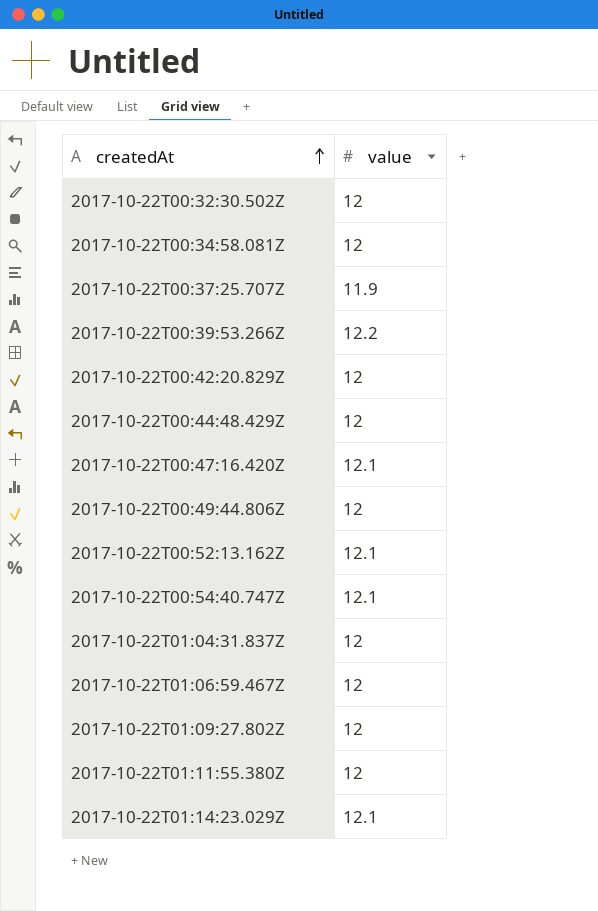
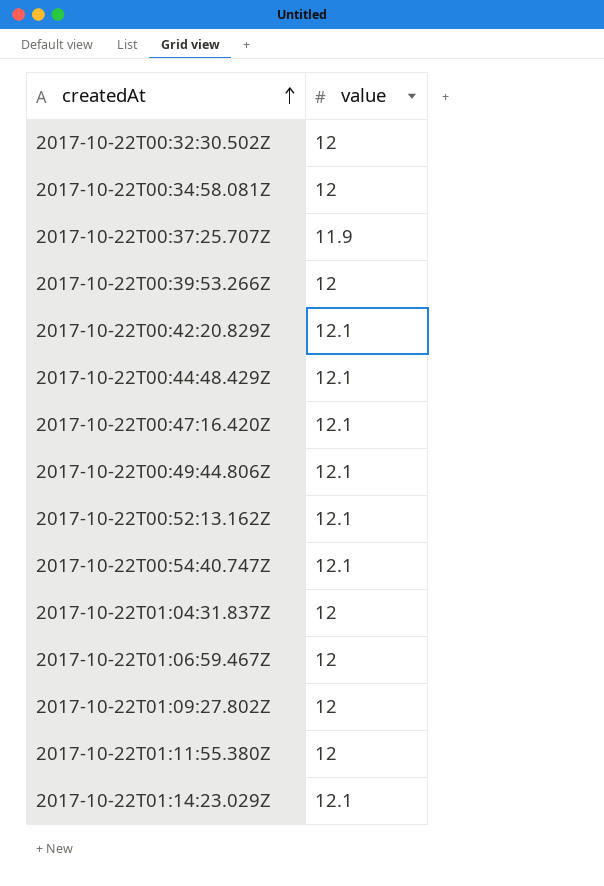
2017-10-22T00:39:53.266Z | value: 12.2 -> 12
2017-10-22T00:42:20.829Z | value: 12 -> 12.1
2017-10-22T00:44:48.429Z | value: 12 -> 12.1
2017-10-22T00:49:44.806Z | value: 12 -> 12.1

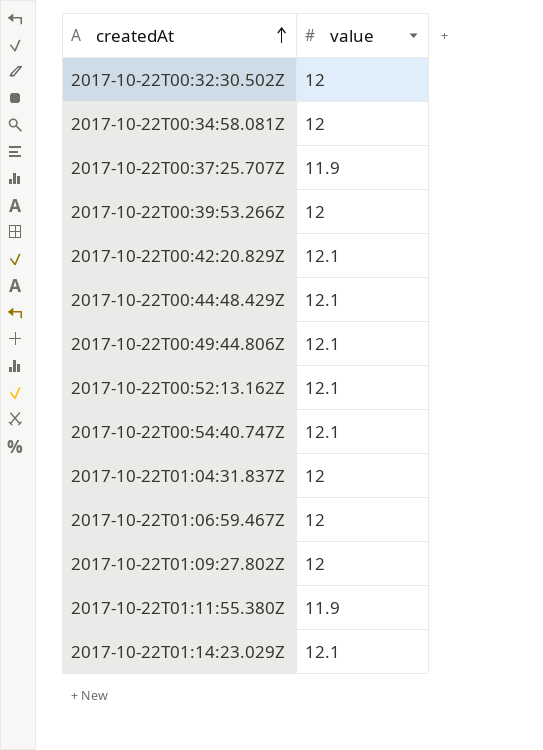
row 2017-10-22T00:47:16.420Z: 12.1 -> none
2017-10-22T01:11:55.380Z | value: 12 -> 11.9

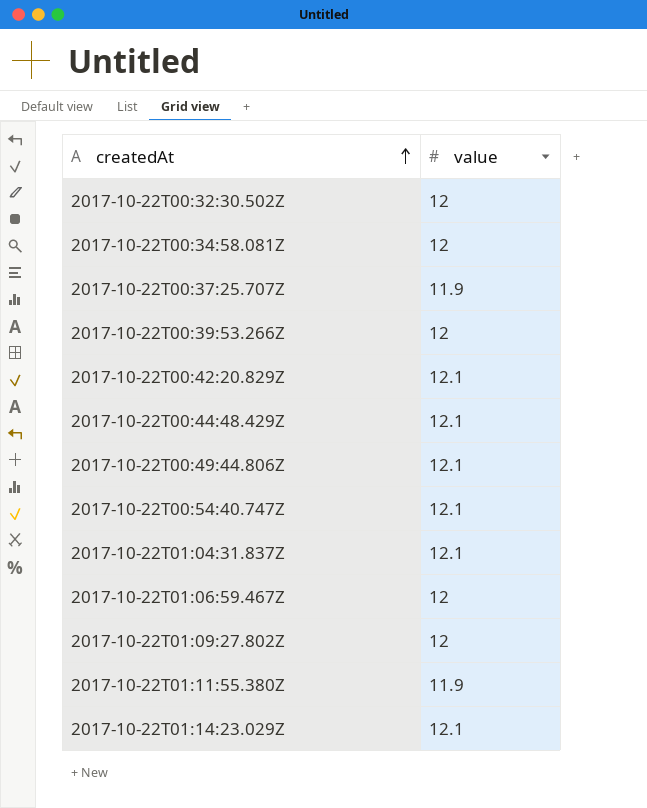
row 2017-10-22T00:52:13.162Z: 12.1 -> none
2017-10-22T01:04:31.837Z | value: 12 -> 12.1

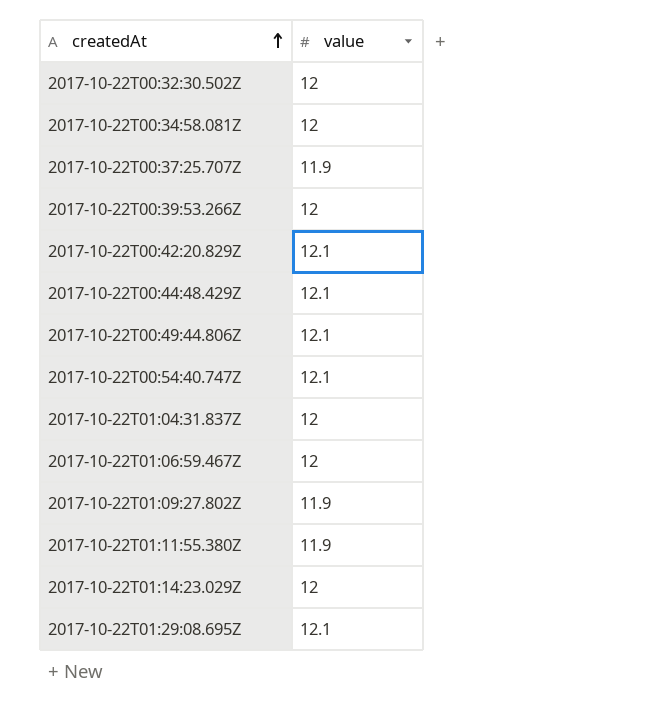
2017-10-22T01:04:31.837Z | value: 12.1 -> 12
2017-10-22T01:09:27.802Z | value: 12 -> 11.9
2017-10-22T01:14:23.029Z | value: 12.1 -> 12
row 2017-10-22T01:29:08.695Z: none -> 12.1

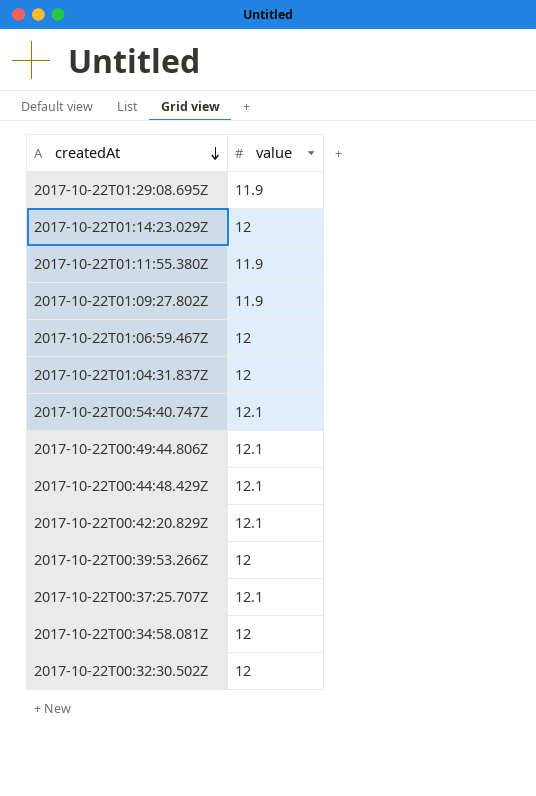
row order: createdAt ascending -> createdAt descending
2017-10-22T01:29:08.695Z | value: 12.1 -> 11.9
2017-10-22T00:37:25.707Z | value: 11.9 -> 12.1

